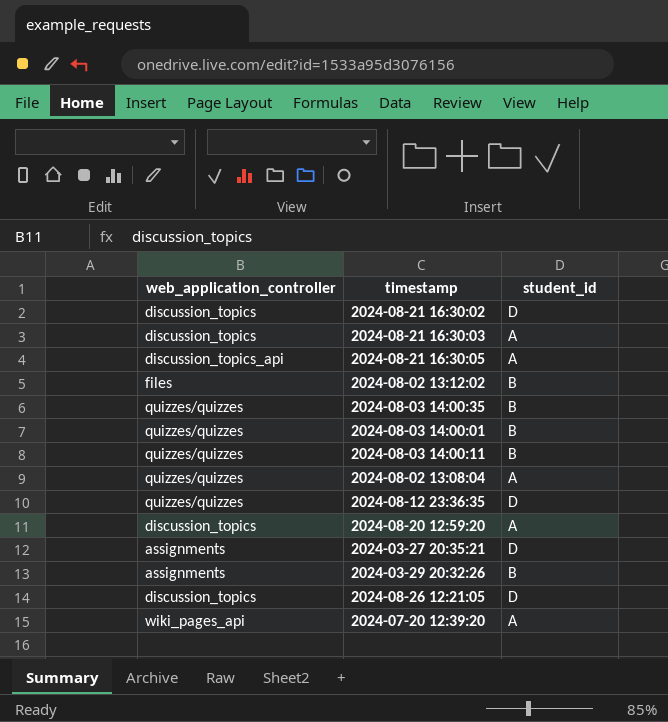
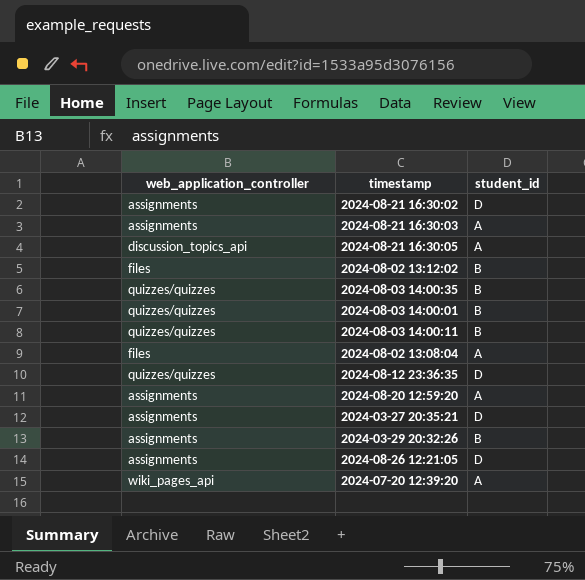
2024-08-21 16:30:02 | web_application_controller: discussion_topics -> assignments
2024-08-21 16:30:03 | web_application_controller: discussion_topics -> assignments
2024-08-02 13:08:04 | web_application_controller: quizzes/quizzes -> files
2024-08-20 12:59:20 | web_application_controller: discussion_topics -> assignments
2024-08-26 12:21:05 | web_application_controller: discussion_topics -> assignments

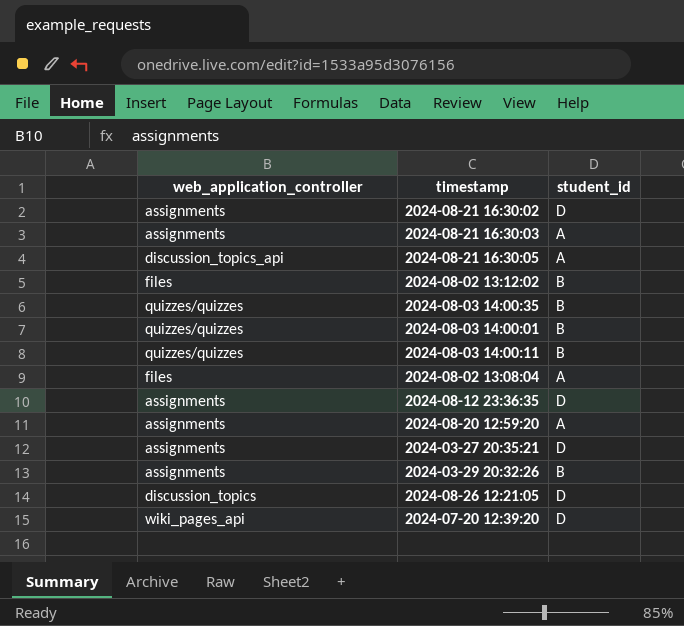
2024-08-12 23:36:35 | web_application_controller: quizzes/quizzes -> assignments
2024-08-26 12:21:05 | web_application_controller: assignments -> discussion_topics
2024-07-20 12:39:20 | student_id: A -> D

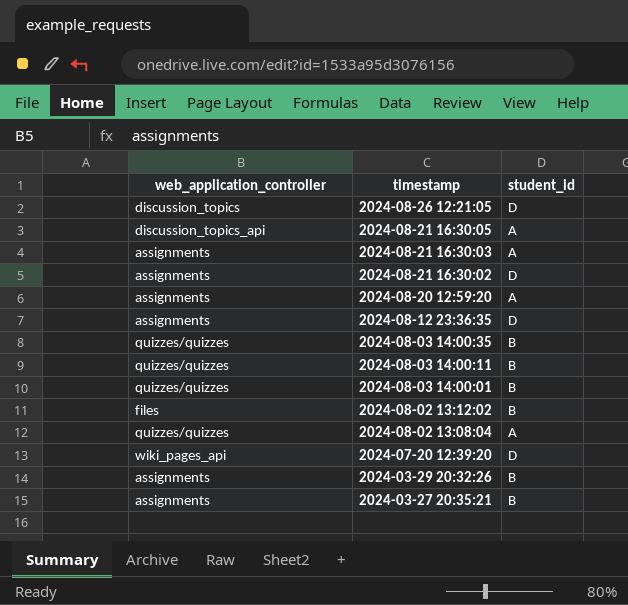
row order: none -> timestamp descending
2024-08-02 13:08:04 | web_application_controller: files -> quizzes/quizzes
2024-03-27 20:35:21 | student_id: D -> B

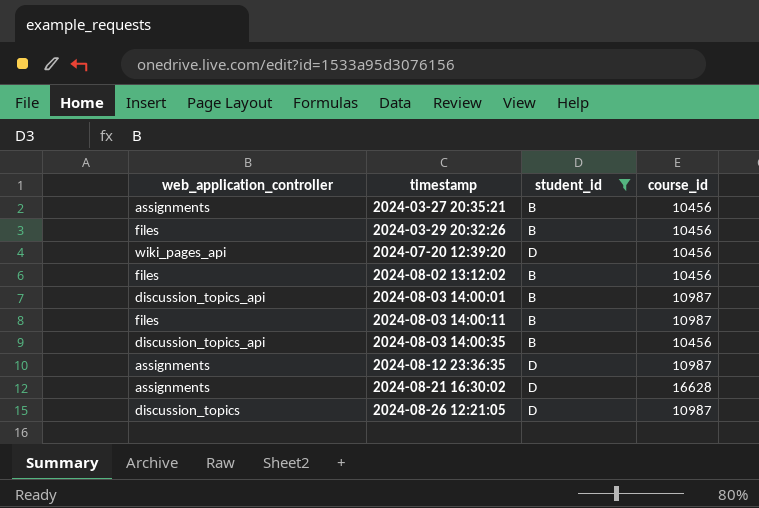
filter: none -> student_id != A
row order: timestamp descending -> timestamp ascending
column course_id | position: none -> 4
2024-03-29 20:32:26 | web_application_controller: assignments -> files
2024-08-03 14:00:01 | web_application_controller: quizzes/quizzes -> discussion_topics_api
2024-08-03 14:00:11 | web_application_controller: quizzes/quizzes -> files
2024-08-03 14:00:35 | web_application_controller: quizzes/quizzes -> discussion_topics_api

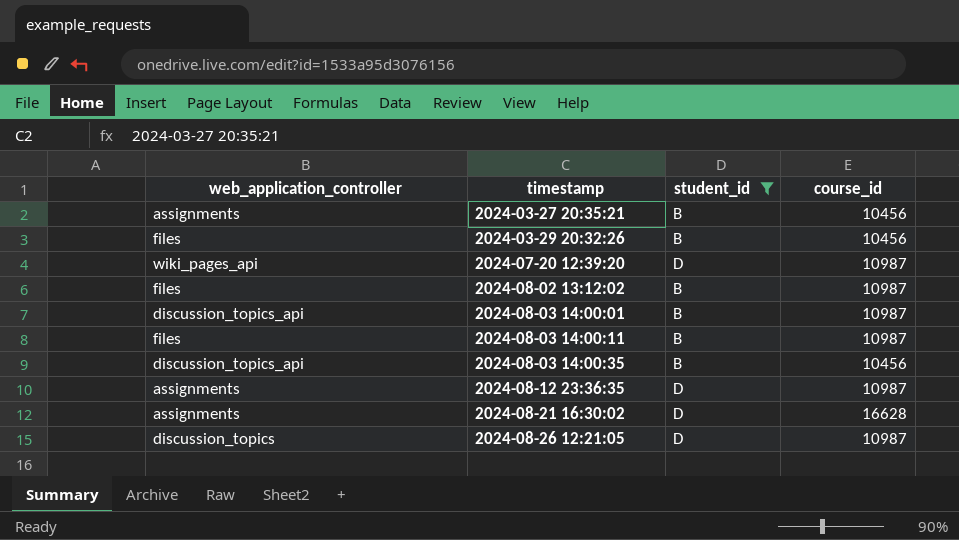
2024-07-20 12:39:20 | course_id: 10456 -> 10987
2024-08-02 13:12:02 | course_id: 10456 -> 10987

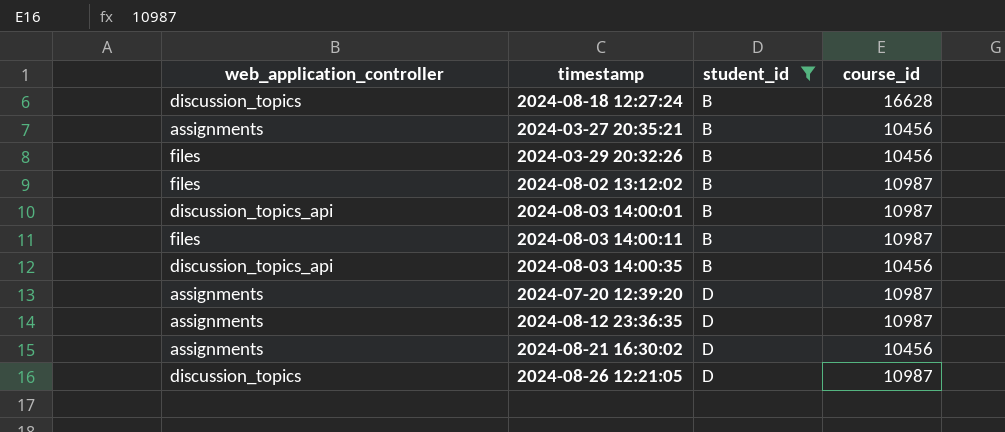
row order: timestamp ascending -> student_id ascending
row 2024-08-18 12:27:24: none -> discussion_topics | B | 16628
2024-07-20 12:39:20 | web_application_controller: wiki_pages_api -> assignments
2024-08-21 16:30:02 | course_id: 16628 -> 10456

